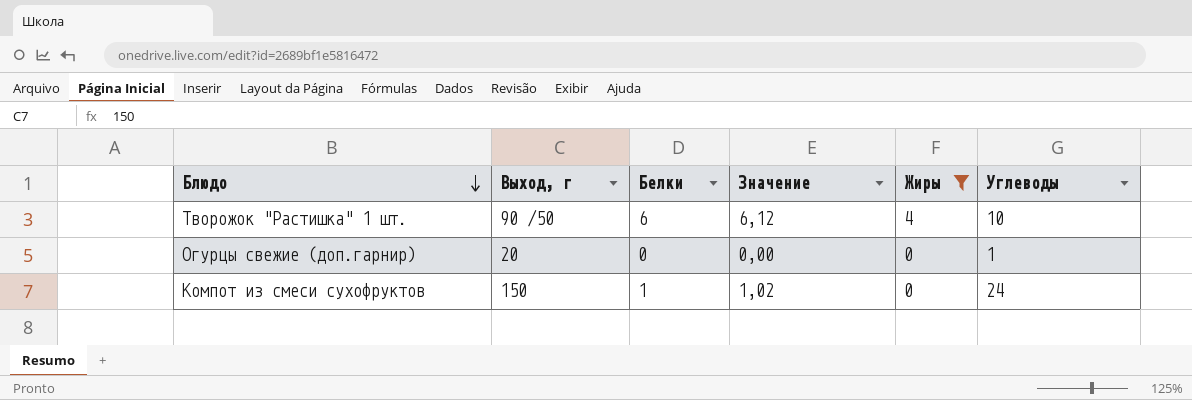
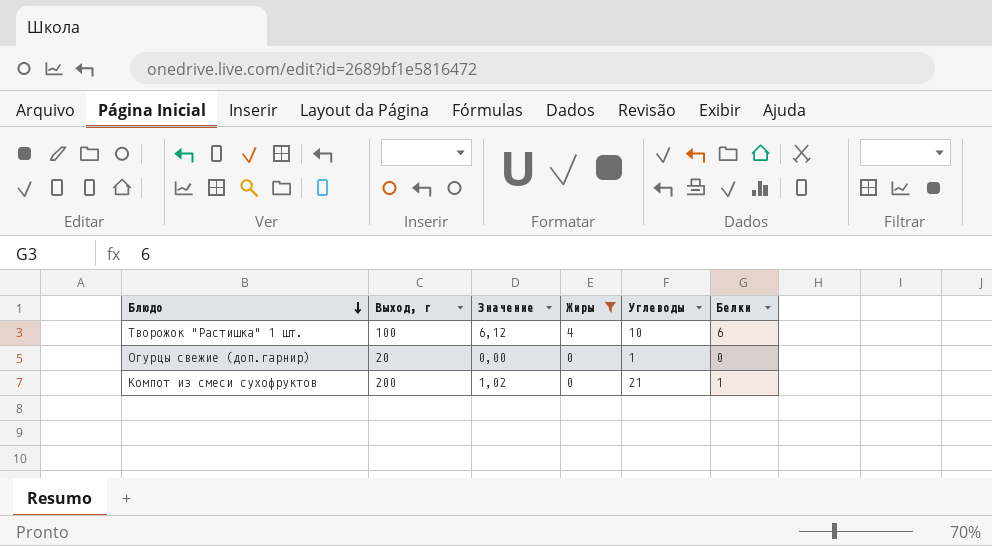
column Белки | position: 3 -> 6
Творожок "Растишка" 1 шт. | Выход, г: 90 /50 -> 100
Компот из смеси сухофруктов | Выход, г: 150 -> 200
Компот из смеси сухофруктов | Углеводы: 24 -> 21

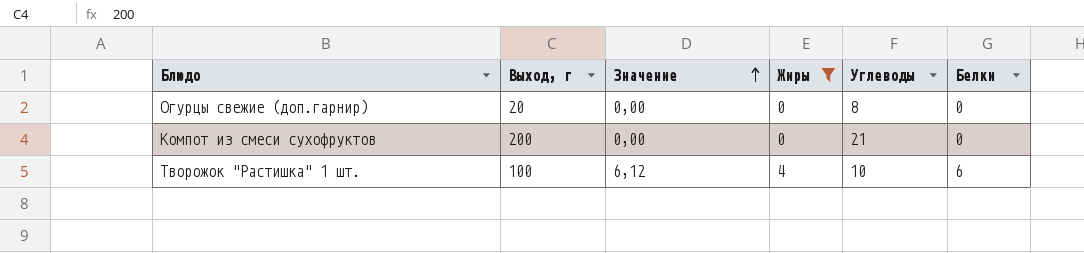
row order: Блюдо descending -> Значение ascending
Огурцы свежие (доп.гарнир) | Углеводы: 1 -> 8
Компот из смеси сухофруктов | Значение: 1,02 -> 0,00
Компот из смеси сухофруктов | Белки: 1 -> 0

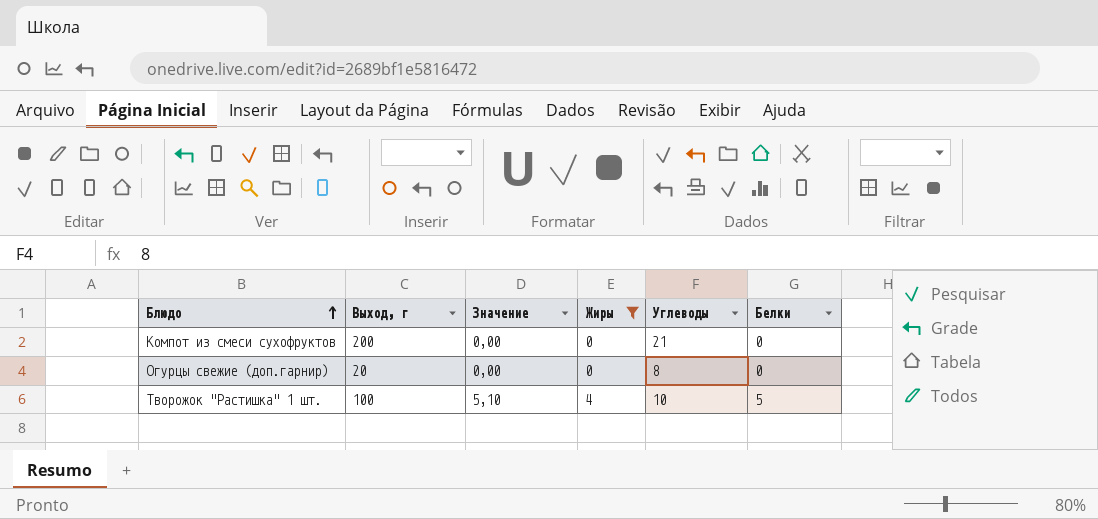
row order: Значение ascending -> Блюдо ascending
Творожок "Растишка" 1 шт. | Значение: 6,12 -> 5,10
Творожок "Растишка" 1 шт. | Белки: 6 -> 5

